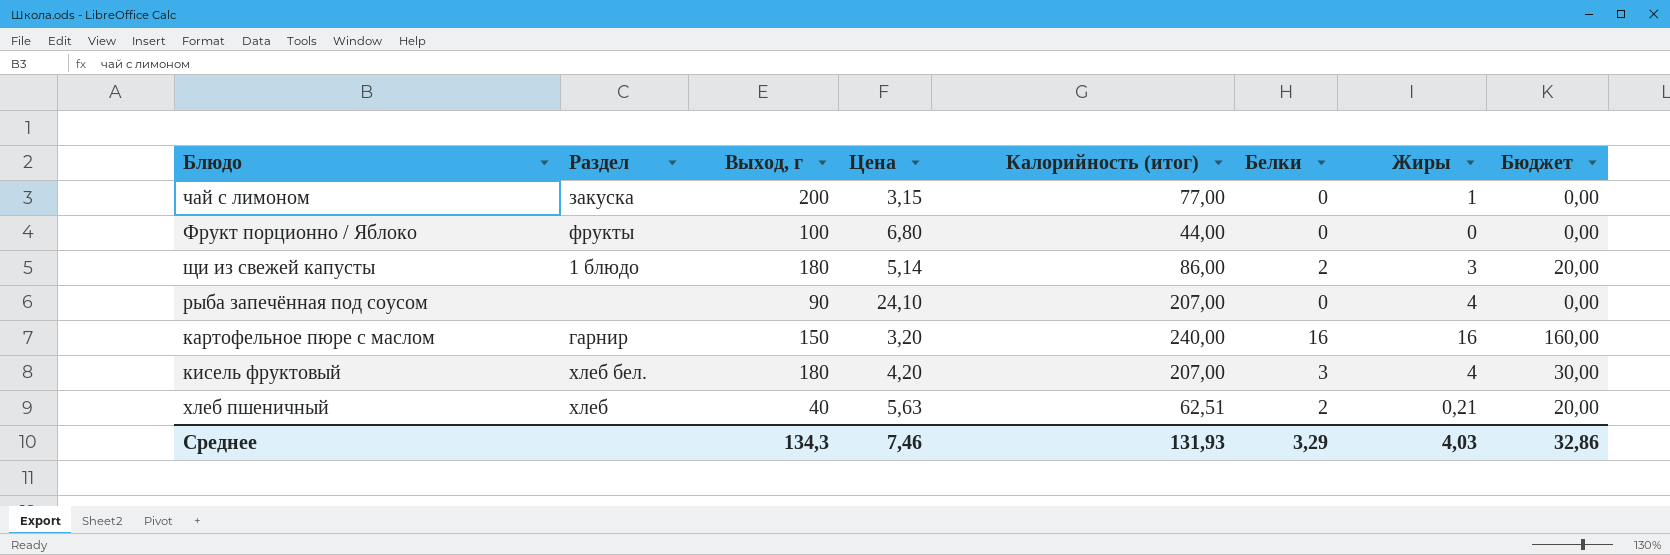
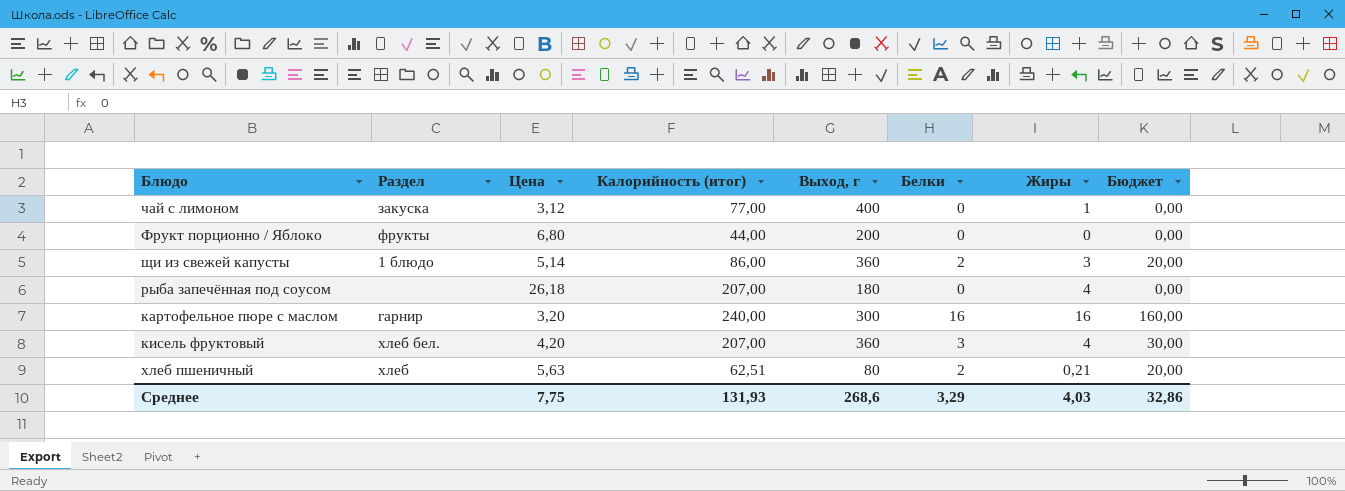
column Выход, г | position: 3 -> 5
чай с лимоном | Цена: 3,15 -> 3,12
чай с лимоном | Выход, г: 200 -> 400
Фрукт порционно / Яблоко | Выход, г: 100 -> 200
щи из свежей капусты | Выход, г: 180 -> 360
рыба запечённая под соусом | Цена: 24,10 -> 26,18
рыба запечённая под соусом | Выход, г: 90 -> 180
картофельное пюре с маслом | Выход, г: 150 -> 300
кисель фруктовый | Выход, г: 180 -> 360
хлеб пшеничный | Выход, г: 40 -> 80
Среднее | Цена: 7,46 -> 7,75
Среднее | Выход, г: 134,3 -> 268,6

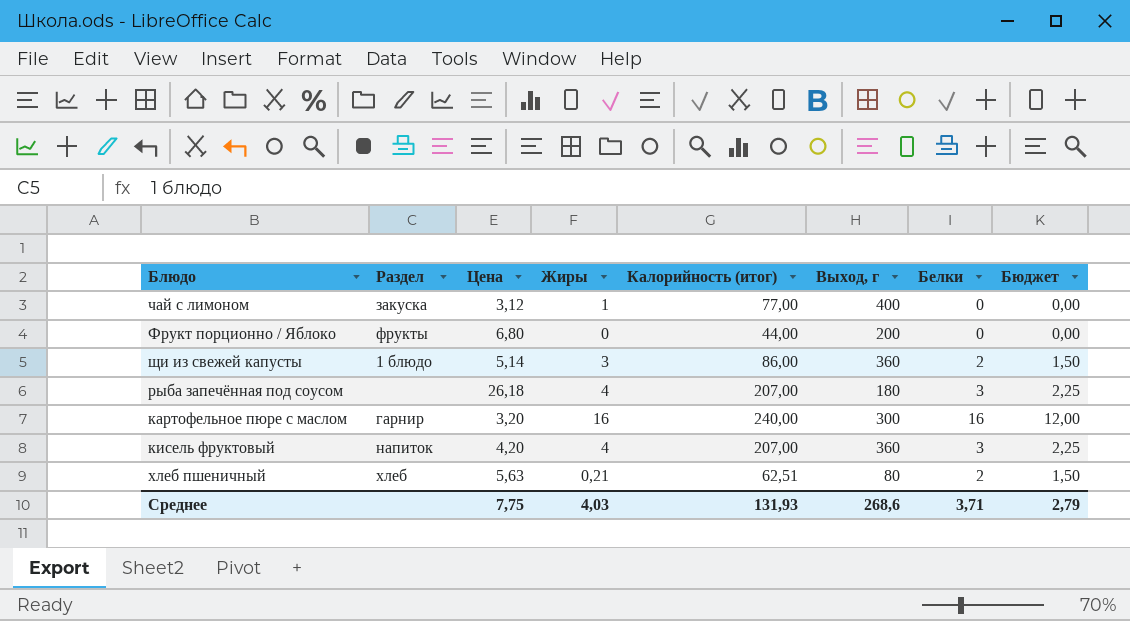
column Жиры | position: 7 -> 4
column Бюджет | formula: [Белки] * 10 -> [Белки] * 0,75
рыба запечённая под соусом | Белки: 0 -> 3
кисель фруктовый | Раздел: хлеб бел. -> напиток
Среднее | Белки: 3,29 -> 3,71
Среднее | Бюджет: 32,86 -> 2,79

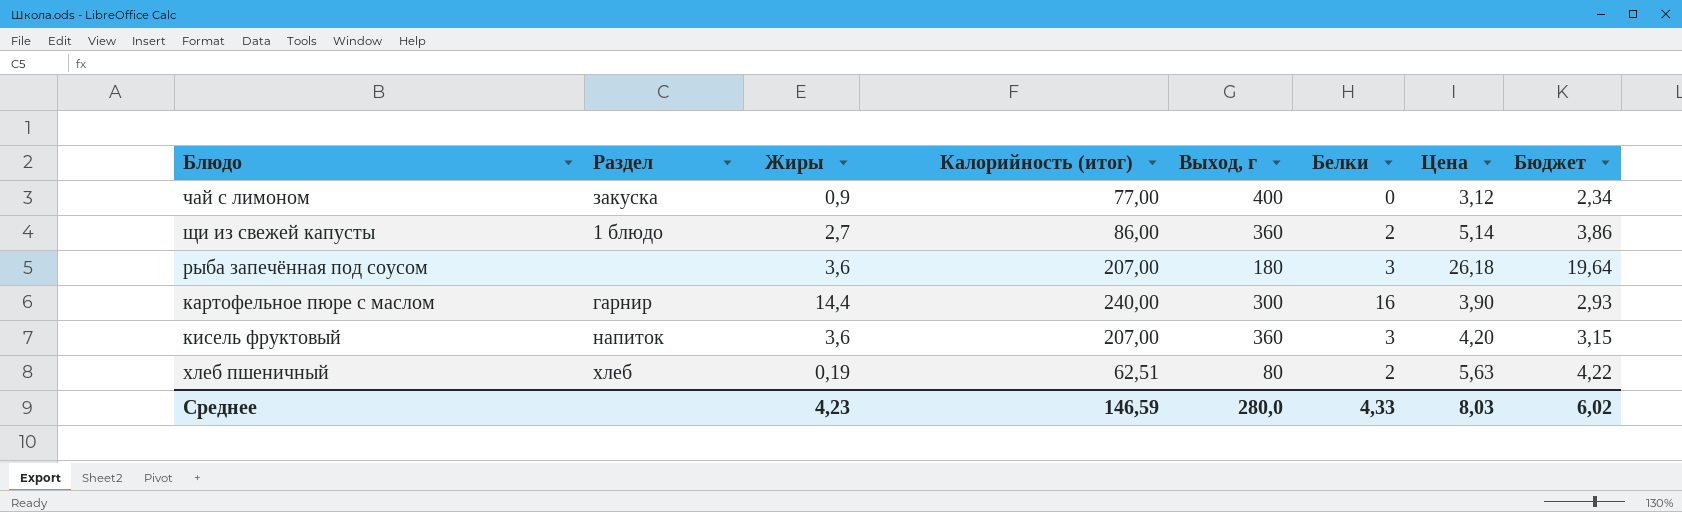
column Цена | position: 3 -> 7
column Бюджет | formula: [Белки] * 0,75 -> [Цена] * 0,75
row Фрукт порционно / Яблоко: фрукты | 6,80 | 0 | 44,00 | 200 | 0 | 0,00 -> none
чай с лимоном | Жиры: 1 -> 0,9
щи из свежей капусты | Жиры: 3 -> 2,7
рыба запечённая под соусом | Жиры: 4 -> 3,6
картофельное пюре с маслом | Жиры: 16 -> 14,4
картофельное пюре с маслом | Цена: 3,20 -> 3,90
кисель фруктовый | Жиры: 4 -> 3,6
хлеб пшеничный | Жиры: 0,21 -> 0,19
Среднее | Жиры: 4,03 -> 4,23
Среднее | Калорийность (итог): 131,93 -> 146,59
Среднее | Выход, г: 268,6 -> 280,0
Среднее | Белки: 3,71 -> 4,33
Среднее | Цена: 7,75 -> 8,03
Среднее | Бюджет: 2,79 -> 6,02

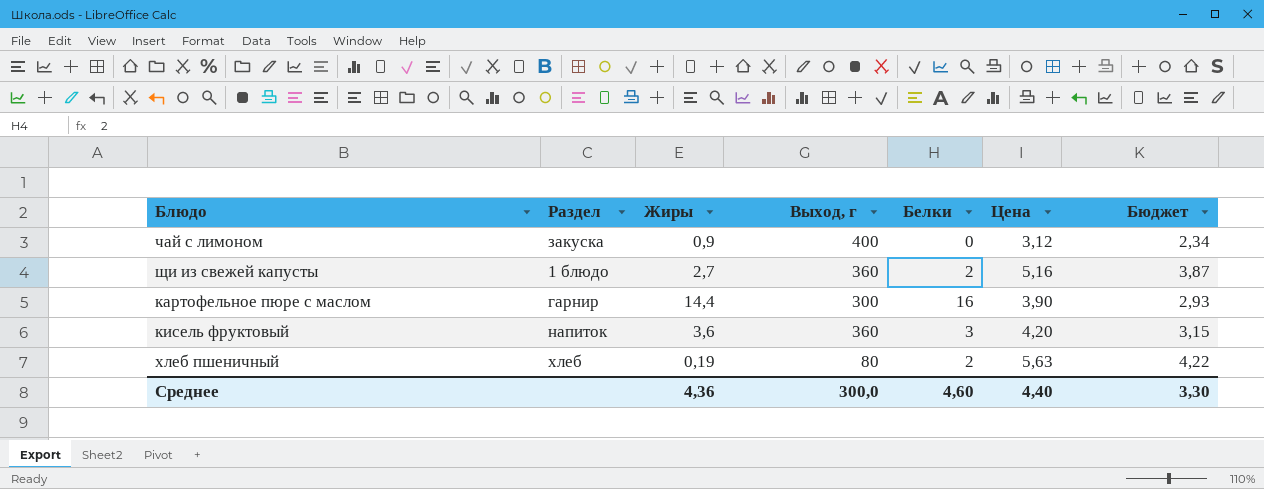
column Калорийность (итог) | position: 4 -> none
row рыба запечённая под соусом: none | 3,6 | 207,00 | 180 | 3 | 26,18 | 19,64 -> none
щи из свежей капусты | Цена: 5,14 -> 5,16
щи из свежей капусты | Бюджет: 3,86 -> 3,87
Среднее | Жиры: 4,23 -> 4,36
Среднее | Выход, г: 280,0 -> 300,0
Среднее | Белки: 4,33 -> 4,60
Среднее | Цена: 8,03 -> 4,40
Среднее | Бюджет: 6,02 -> 3,30

